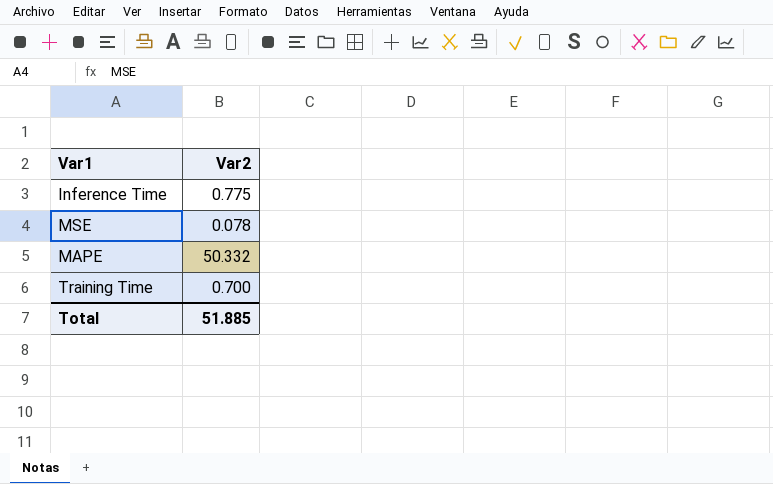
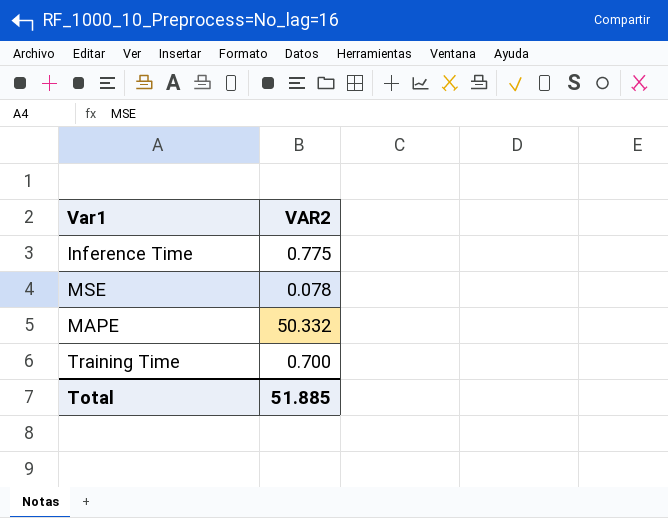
column name: Var2 -> VAR2

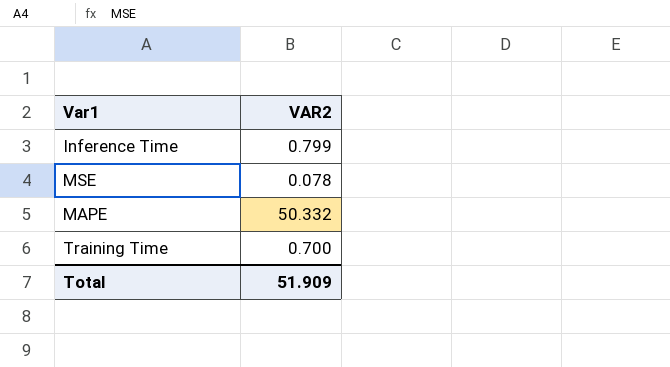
Inference Time | VAR2: 0.775 -> 0.799
Total | VAR2: 51.885 -> 51.909

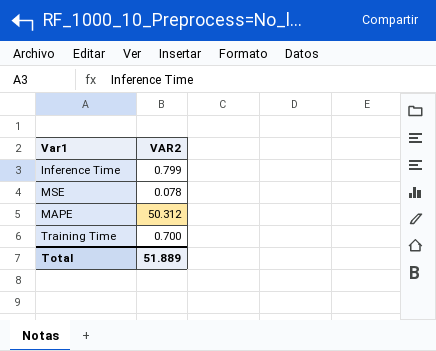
MAPE | VAR2: 50.332 -> 50.312
Total | VAR2: 51.909 -> 51.889

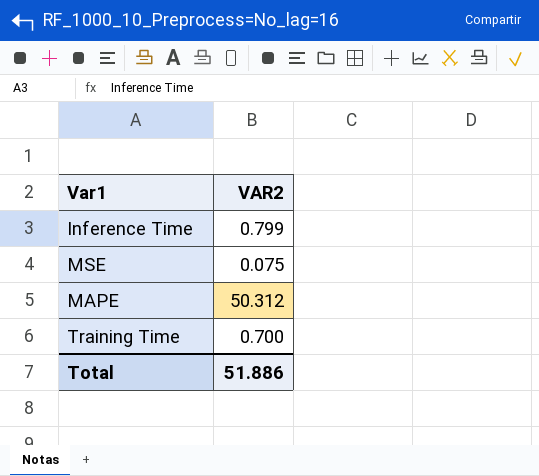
MSE | VAR2: 0.078 -> 0.075
Total | VAR2: 51.889 -> 51.886

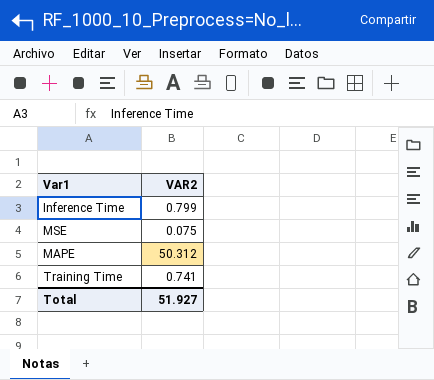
Training Time | VAR2: 0.700 -> 0.741
Total | VAR2: 51.886 -> 51.927

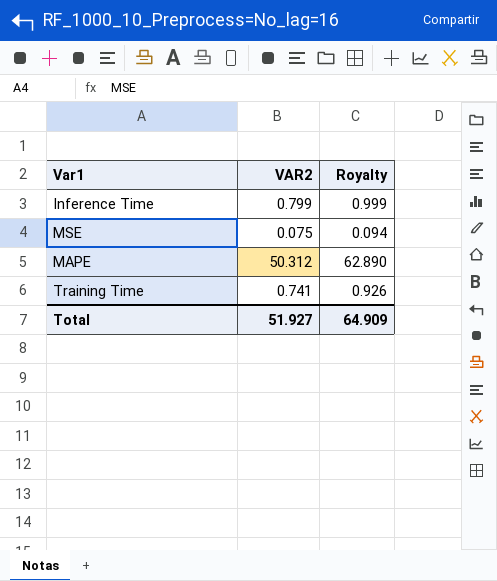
column Royalty | formula: none -> [VAR2] * 1.25

